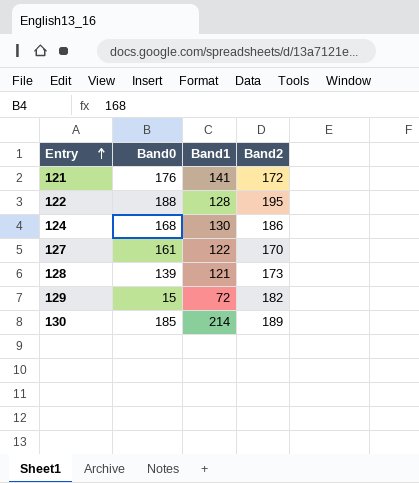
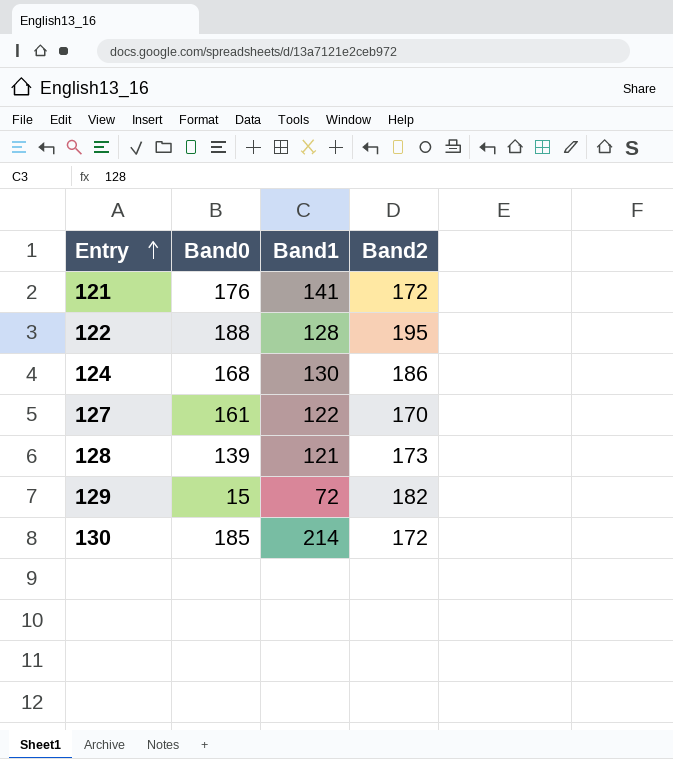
130 | Band2: 189 -> 172

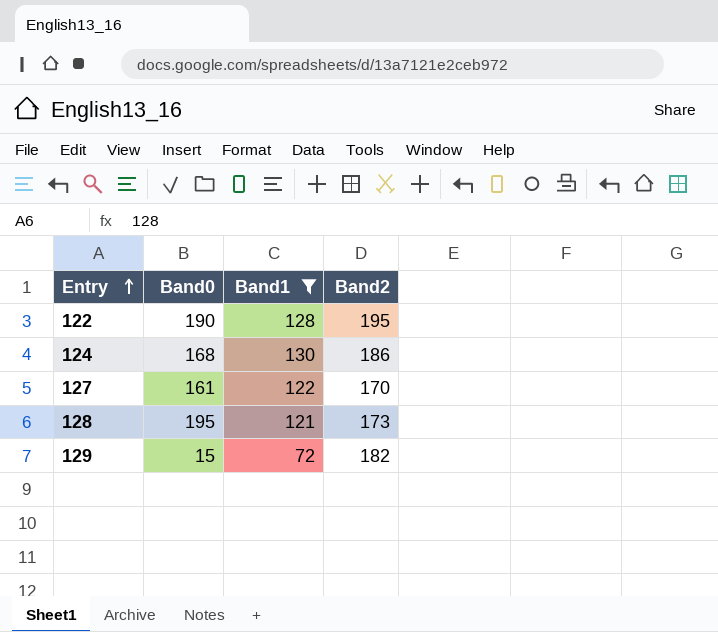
filter: none -> Band1 <= 130
122 | Band0: 188 -> 190
128 | Band0: 139 -> 195

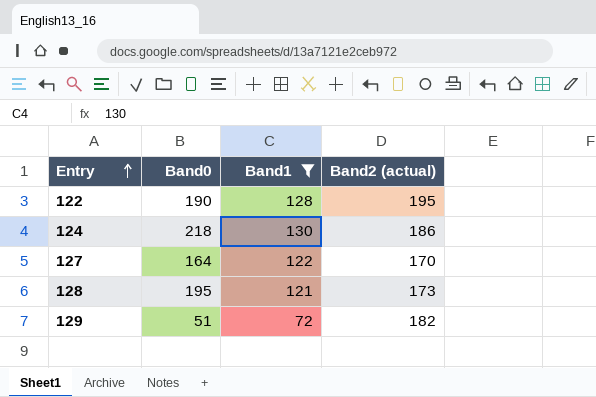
column name: Band2 -> Band2 (actual)
124 | Band0: 168 -> 218
127 | Band0: 161 -> 164
129 | Band0: 15 -> 51

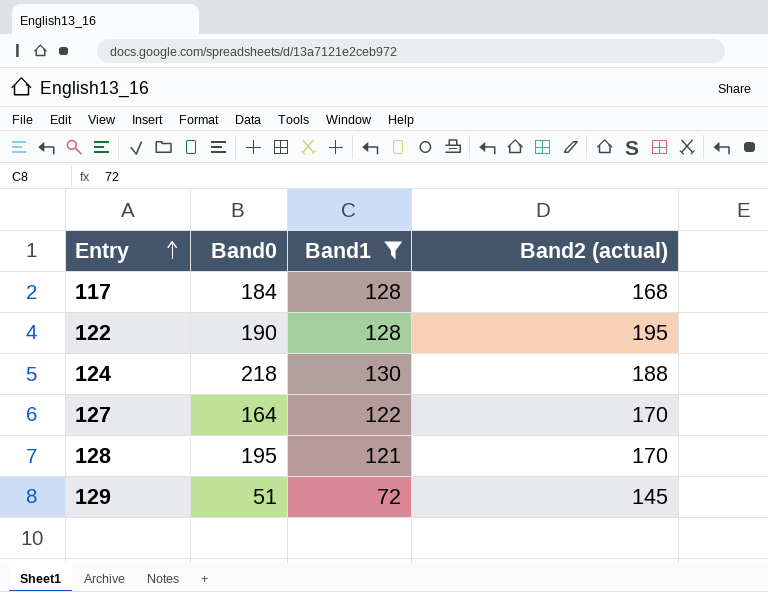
row 117: none -> 184 | 128 | 168
124 | Band2 (actual): 186 -> 188
128 | Band2 (actual): 173 -> 170
129 | Band2 (actual): 182 -> 145

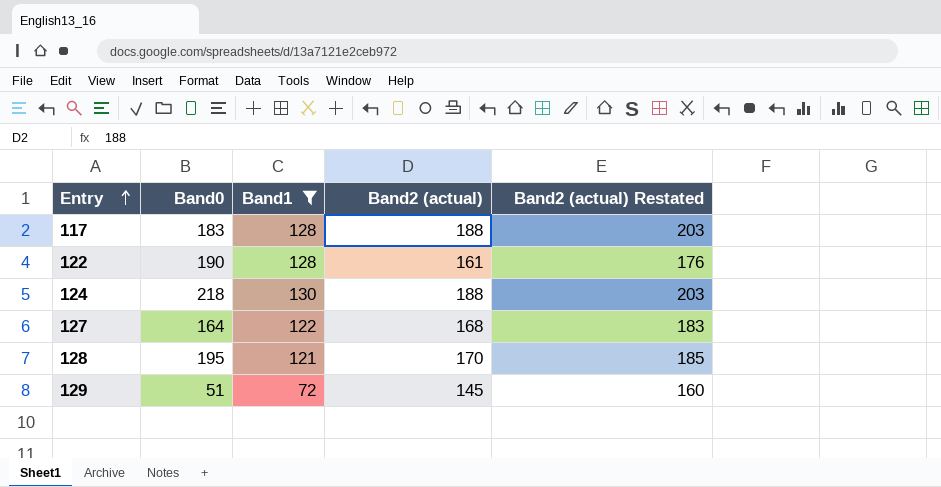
column Band2 (actual) Restated | formula: none -> [Band2 (actual)] + 15
117 | Band0: 184 -> 183
117 | Band2 (actual): 168 -> 188
122 | Band2 (actual): 195 -> 161
127 | Band2 (actual): 170 -> 168

